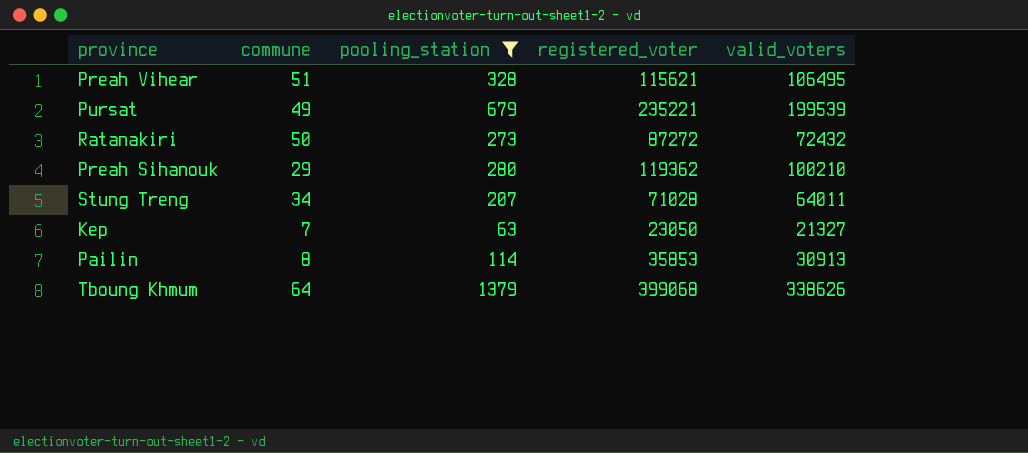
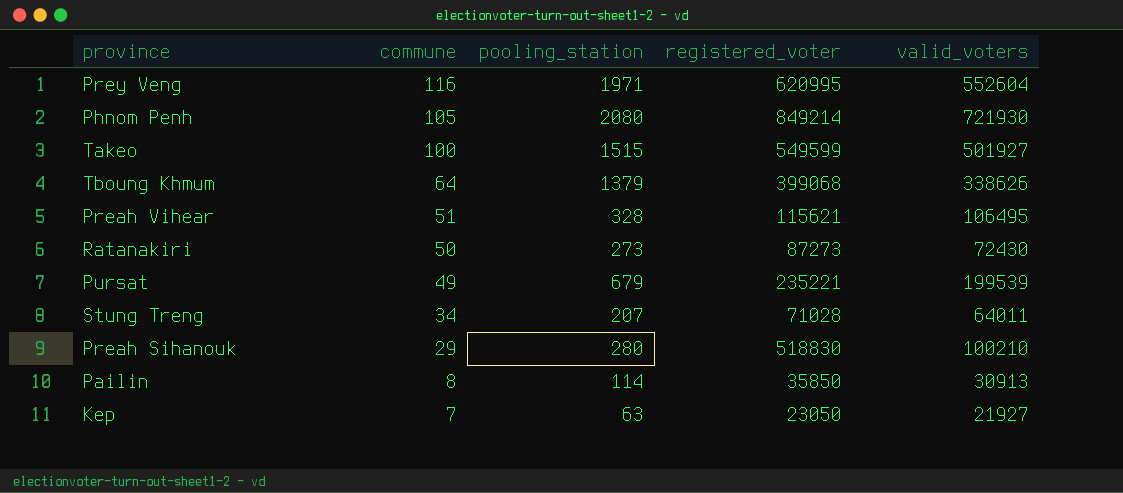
filter: pooling_station <= 1379 -> none
row order: none -> commune descending
Ratanakiri | registered_voter: 87272 -> 87273
Ratanakiri | valid_voters: 72432 -> 72430
Preah Sihanouk | registered_voter: 119362 -> 518830
Pailin | registered_voter: 35853 -> 35850
Kep | valid_voters: 21327 -> 21927

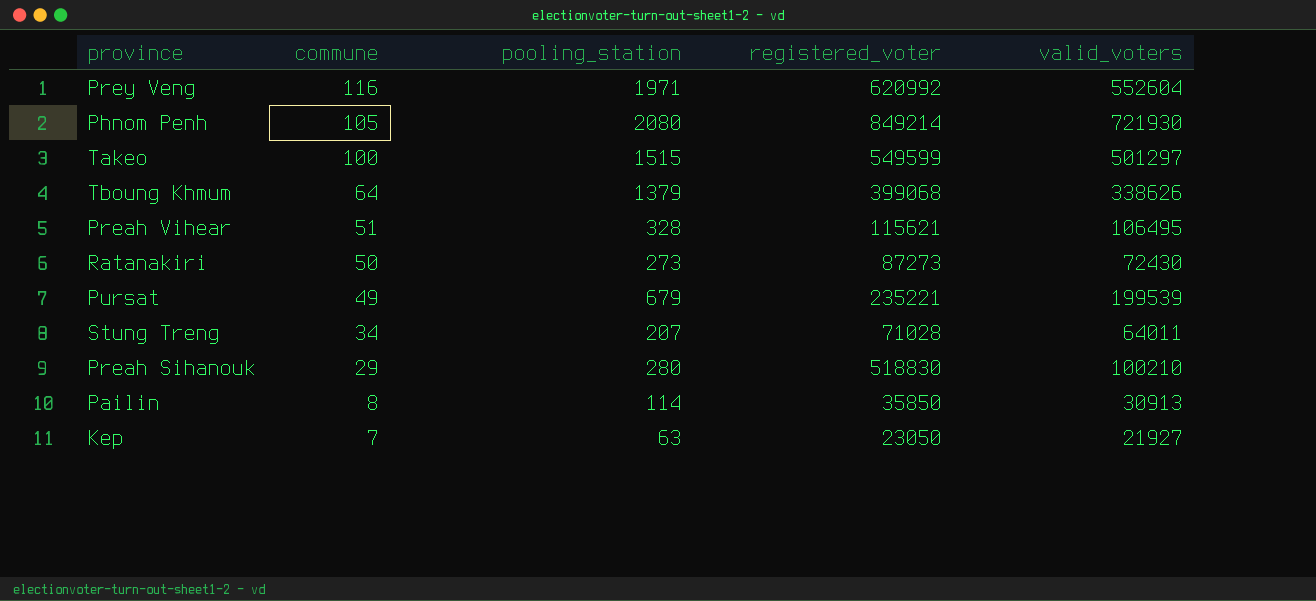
Prey Veng | registered_voter: 620995 -> 620992
Takeo | valid_voters: 501927 -> 501297

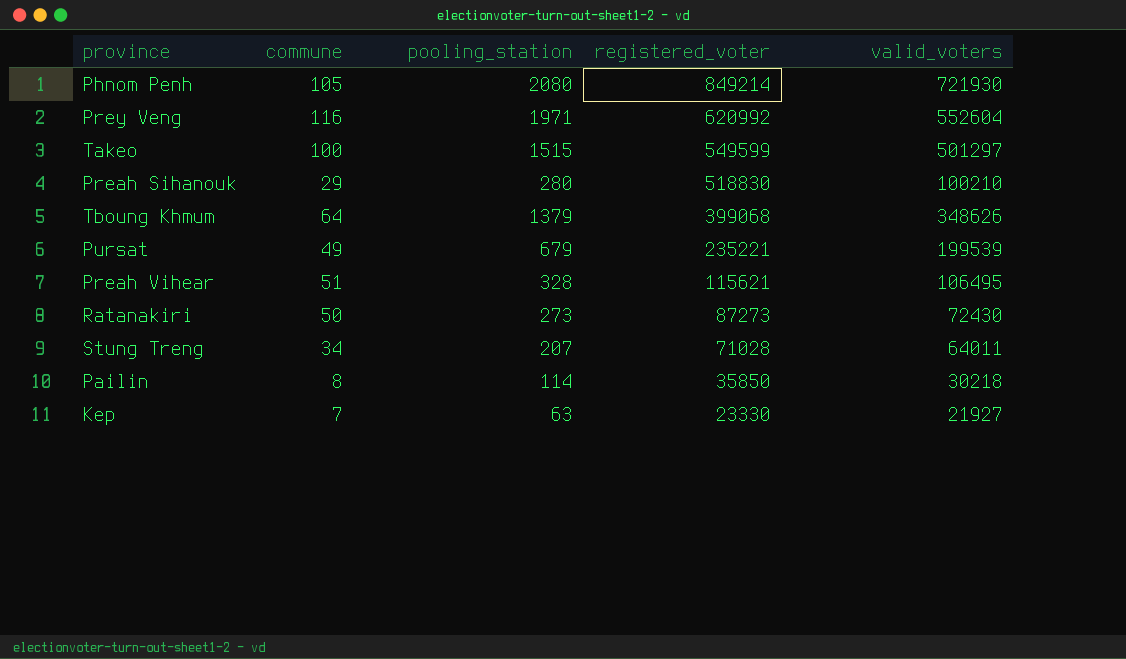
row order: commune descending -> registered_voter descending
Tboung Khmum | valid_voters: 338626 -> 348626
Pailin | valid_voters: 30913 -> 30218
Kep | registered_voter: 23050 -> 23330

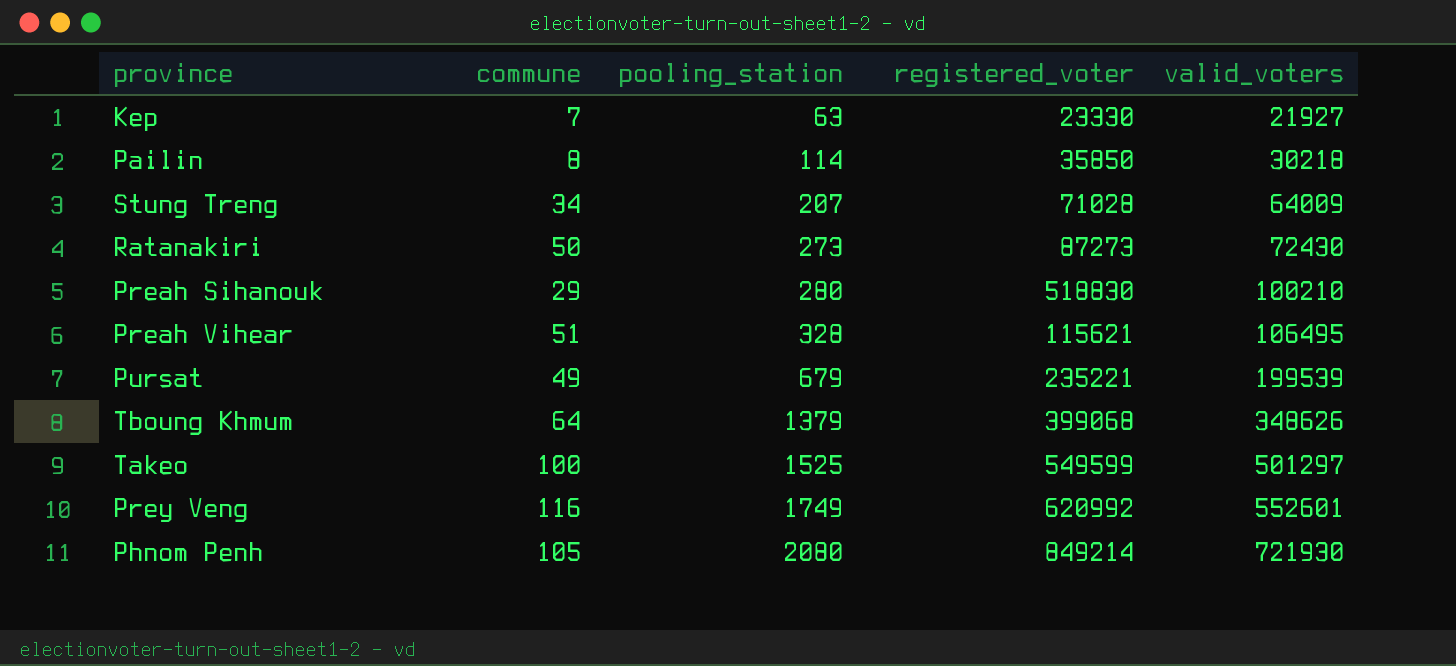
row order: registered_voter descending -> pooling_station ascending
Stung Treng | valid_voters: 64011 -> 64009
Takeo | pooling_station: 1515 -> 1525
Prey Veng | pooling_station: 1971 -> 1749
Prey Veng | valid_voters: 552604 -> 552601

